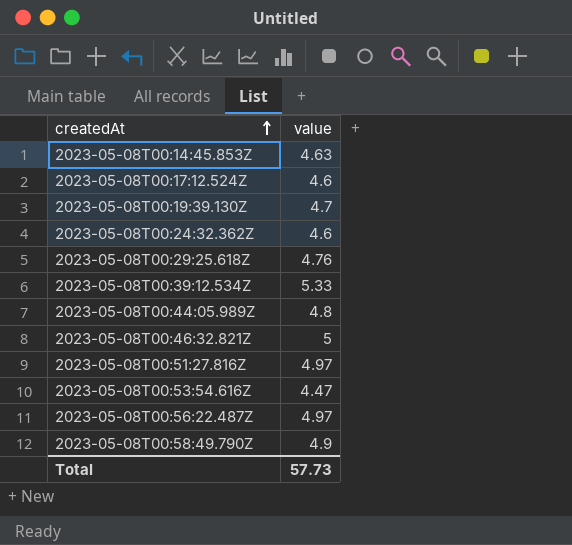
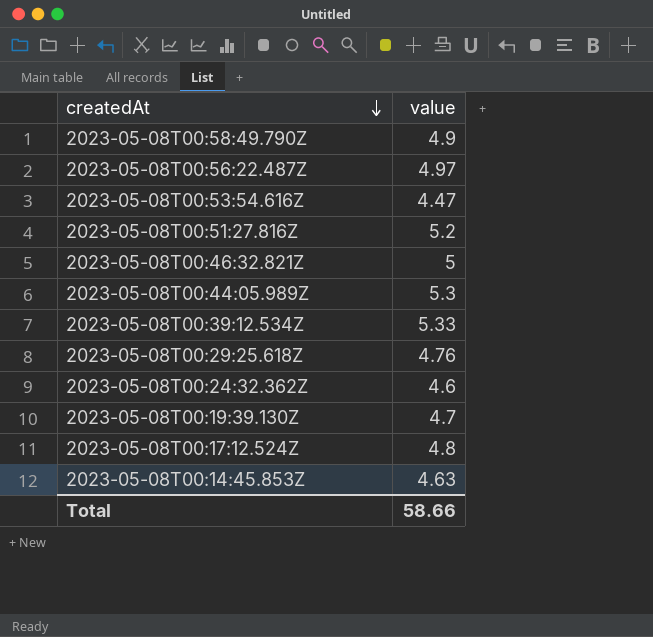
row order: createdAt ascending -> createdAt descending
2023-05-08T00:51:27.816Z | value: 4.97 -> 5.2
2023-05-08T00:44:05.989Z | value: 4.8 -> 5.3
2023-05-08T00:17:12.524Z | value: 4.6 -> 4.8
Total | value: 57.73 -> 58.66

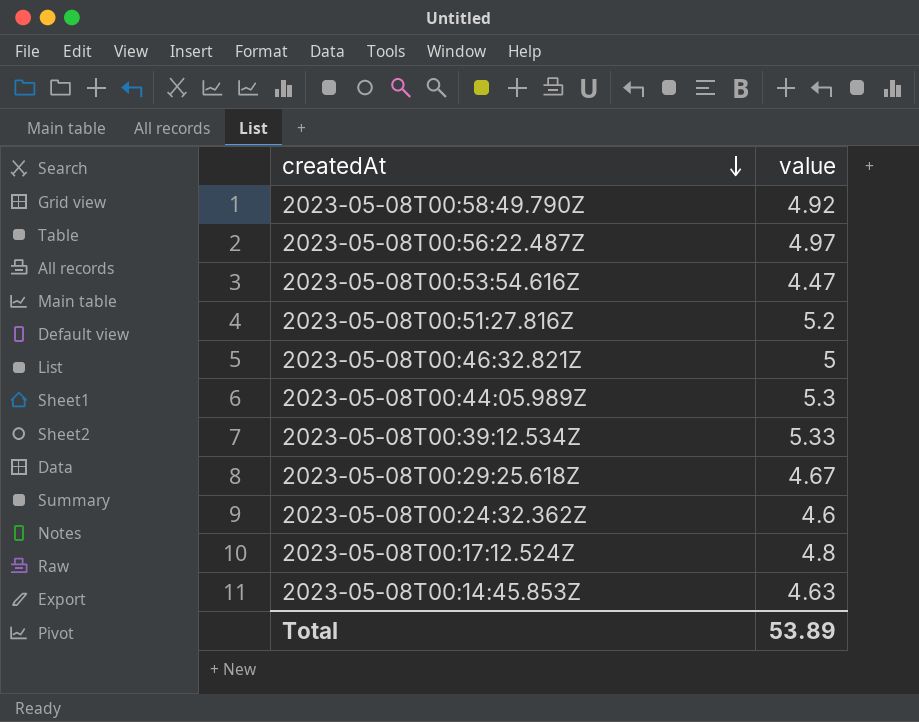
row 2023-05-08T00:19:39.130Z: 4.7 -> none
2023-05-08T00:58:49.790Z | value: 4.9 -> 4.92
2023-05-08T00:29:25.618Z | value: 4.76 -> 4.67
Total | value: 58.66 -> 53.89

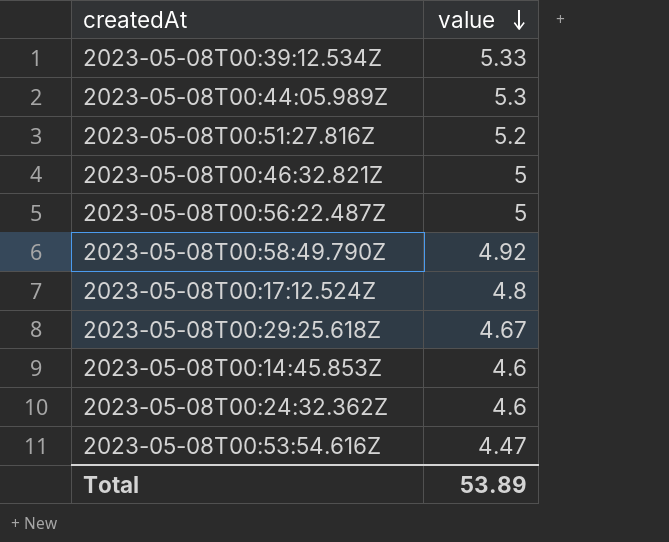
row order: createdAt descending -> value descending
2023-05-08T00:56:22.487Z | value: 4.97 -> 5
2023-05-08T00:14:45.853Z | value: 4.63 -> 4.6

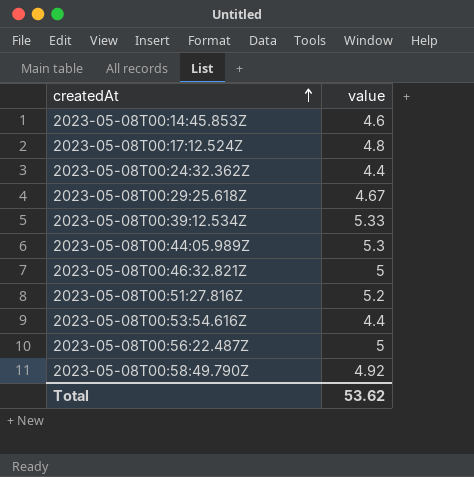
row order: value descending -> createdAt ascending
2023-05-08T00:24:32.362Z | value: 4.6 -> 4.4
2023-05-08T00:53:54.616Z | value: 4.47 -> 4.4
Total | value: 53.89 -> 53.62

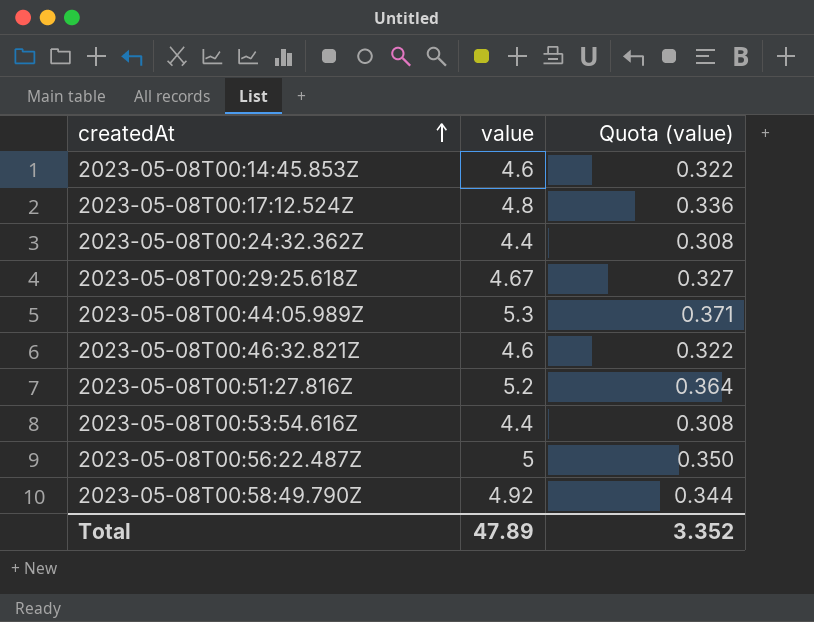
column Quota (value) | formula: none -> [value] * 0.07
row 2023-05-08T00:39:12.534Z: 5.33 -> none
2023-05-08T00:46:32.821Z | value: 5 -> 4.6
Total | value: 53.62 -> 47.89

